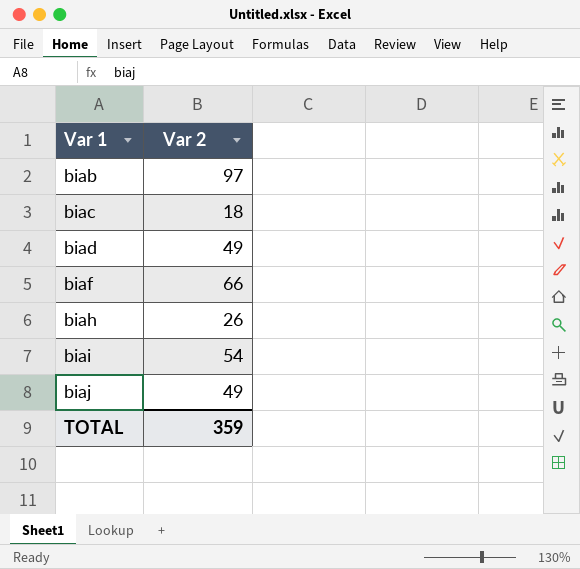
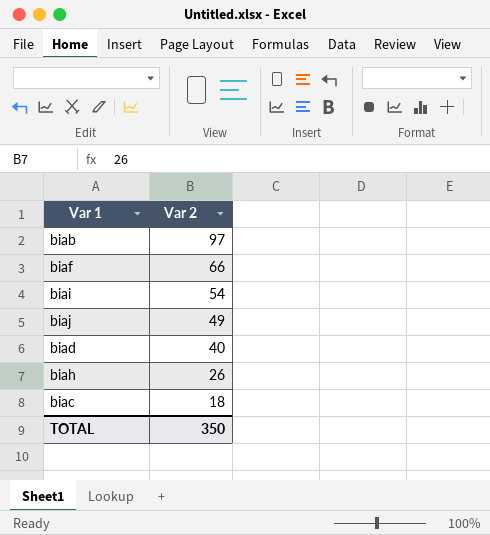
row order: Var 1 ascending -> Var 2 descending
biad | Var 2: 49 -> 40
TOTAL | Var 2: 359 -> 350

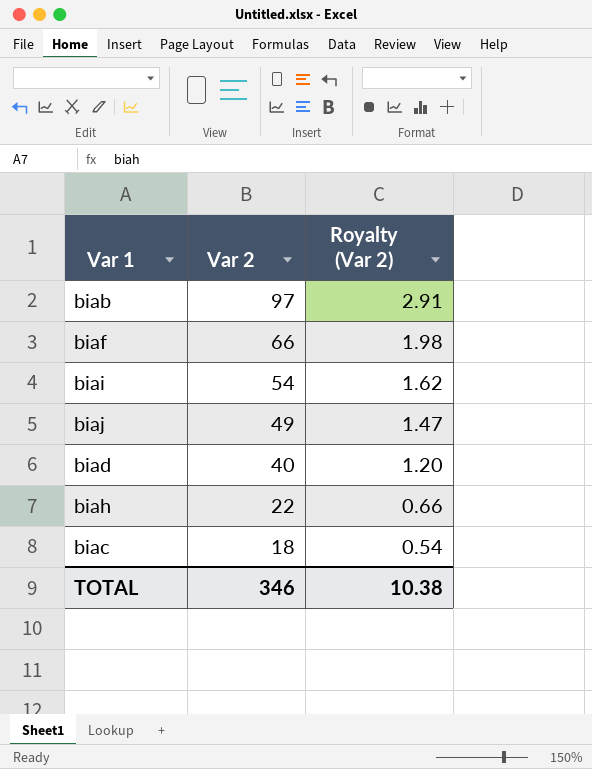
column Royalty (Var 2) | formula: none -> [Var 2] * 0.03
biah | Var 2: 26 -> 22
TOTAL | Var 2: 350 -> 346

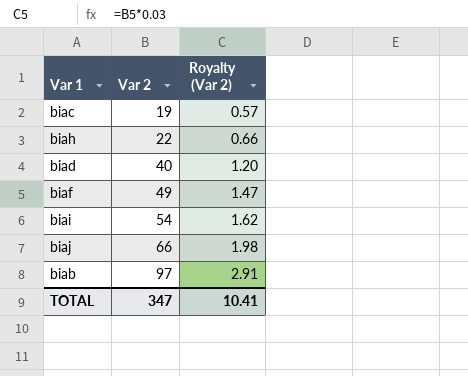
row order: Var 2 descending -> Var 2 ascending
biac | Var 2: 18 -> 19
biac | Royalty (Var 2): 0.54 -> 0.57
biaf | Var 2: 66 -> 49
biaf | Royalty (Var 2): 1.98 -> 1.47
biaj | Var 2: 49 -> 66
biaj | Royalty (Var 2): 1.47 -> 1.98
TOTAL | Var 2: 346 -> 347
TOTAL | Royalty (Var 2): 10.38 -> 10.41

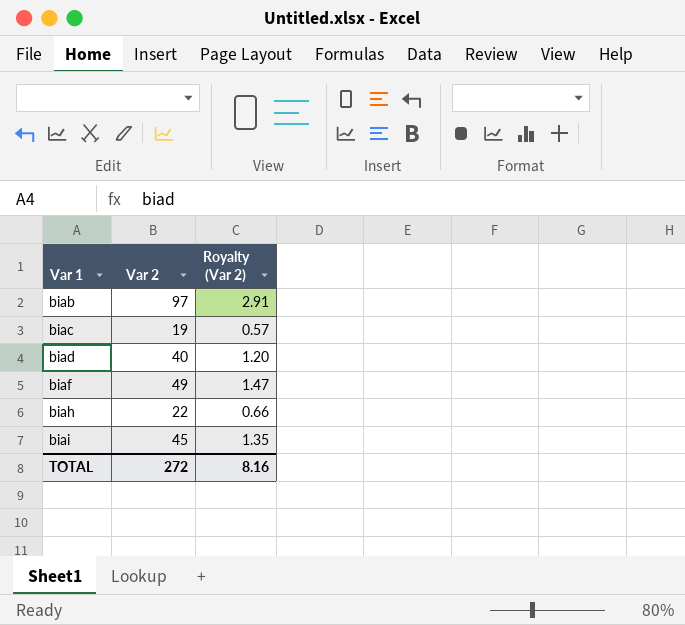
row order: Var 2 ascending -> Var 1 ascending
row biaj: 66 | 1.98 -> none
biai | Var 2: 54 -> 45
biai | Royalty (Var 2): 1.62 -> 1.35
TOTAL | Var 2: 347 -> 272
TOTAL | Royalty (Var 2): 10.41 -> 8.16

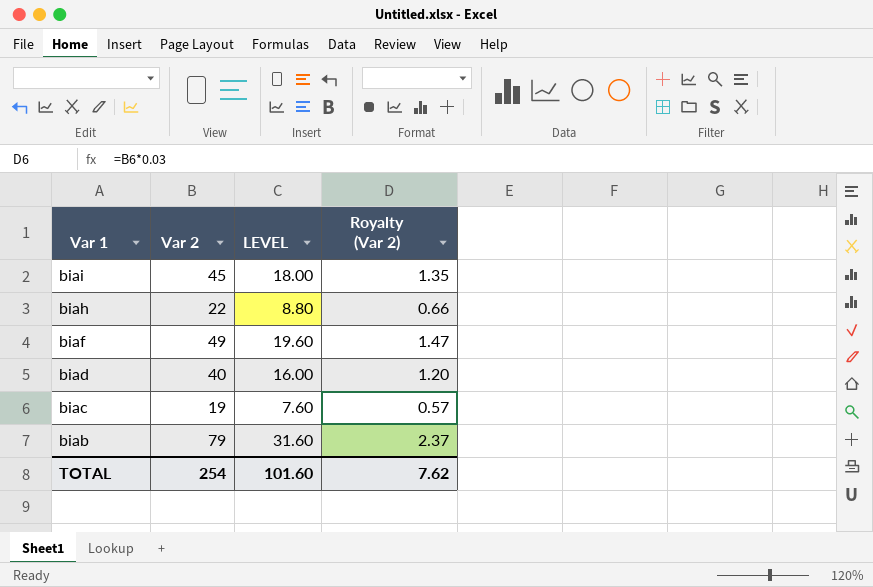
row order: Var 1 ascending -> Var 1 descending
column LEVEL | formula: none -> [Var 2] * 0.4
biab | Var 2: 97 -> 79
biab | Royalty (Var 2): 2.91 -> 2.37
TOTAL | Var 2: 272 -> 254
TOTAL | Royalty (Var 2): 8.16 -> 7.62

